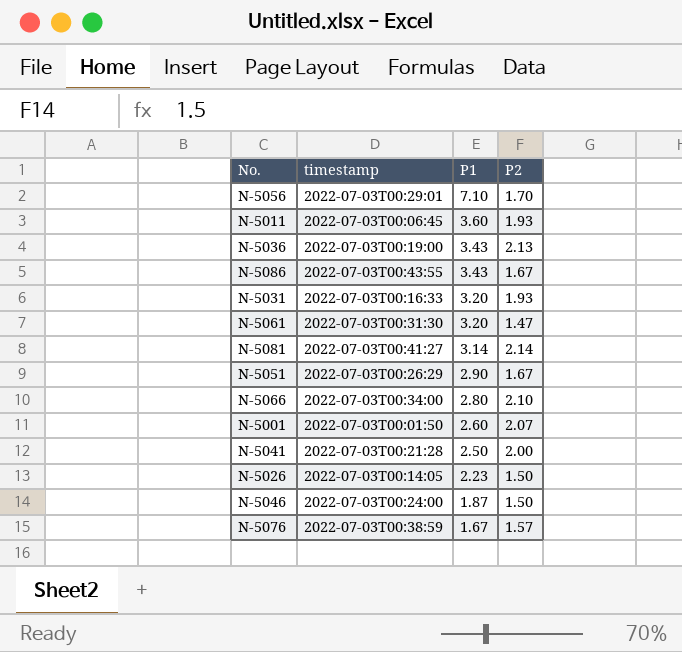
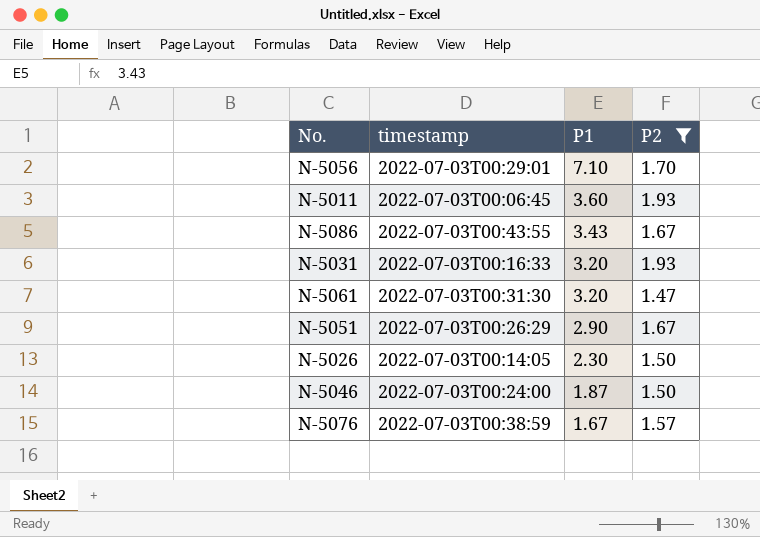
filter: none -> P2 <= 1.93
N-5026 | P1: 2.23 -> 2.30

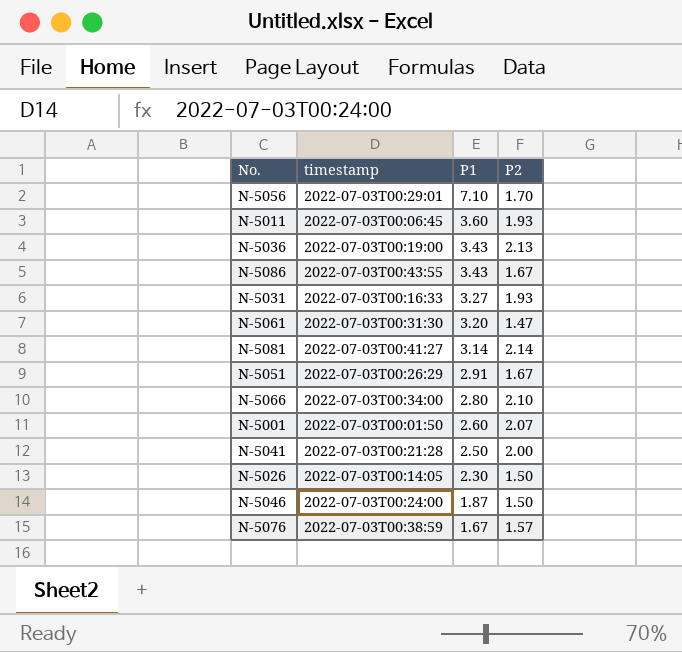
filter: P2 <= 1.93 -> none
N-5031 | P1: 3.20 -> 3.27
N-5051 | P1: 2.90 -> 2.91

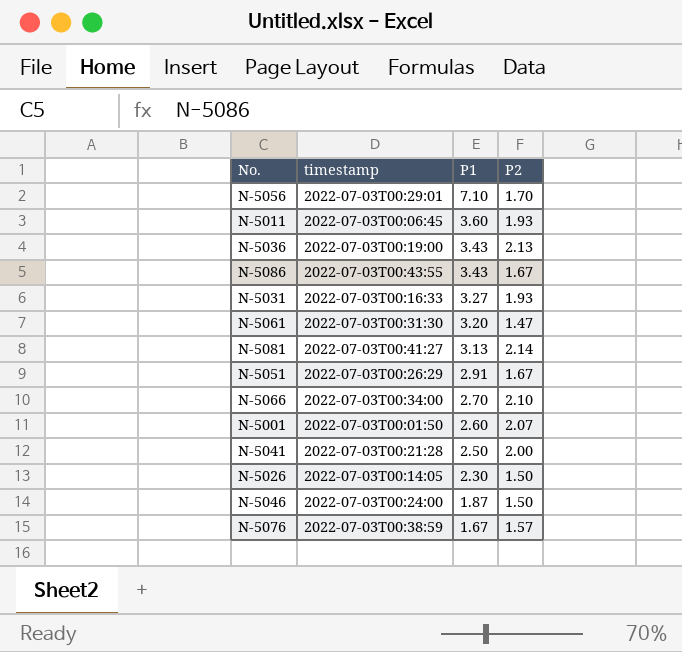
N-5081 | P1: 3.14 -> 3.13
N-5066 | P1: 2.80 -> 2.70

